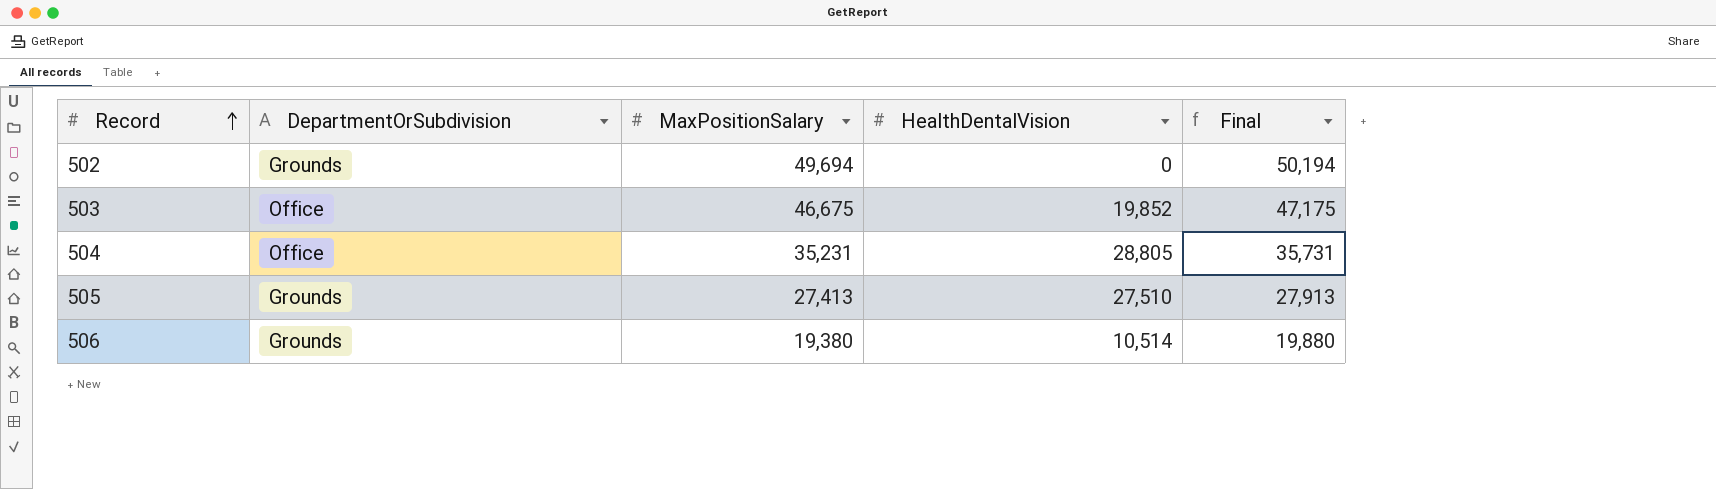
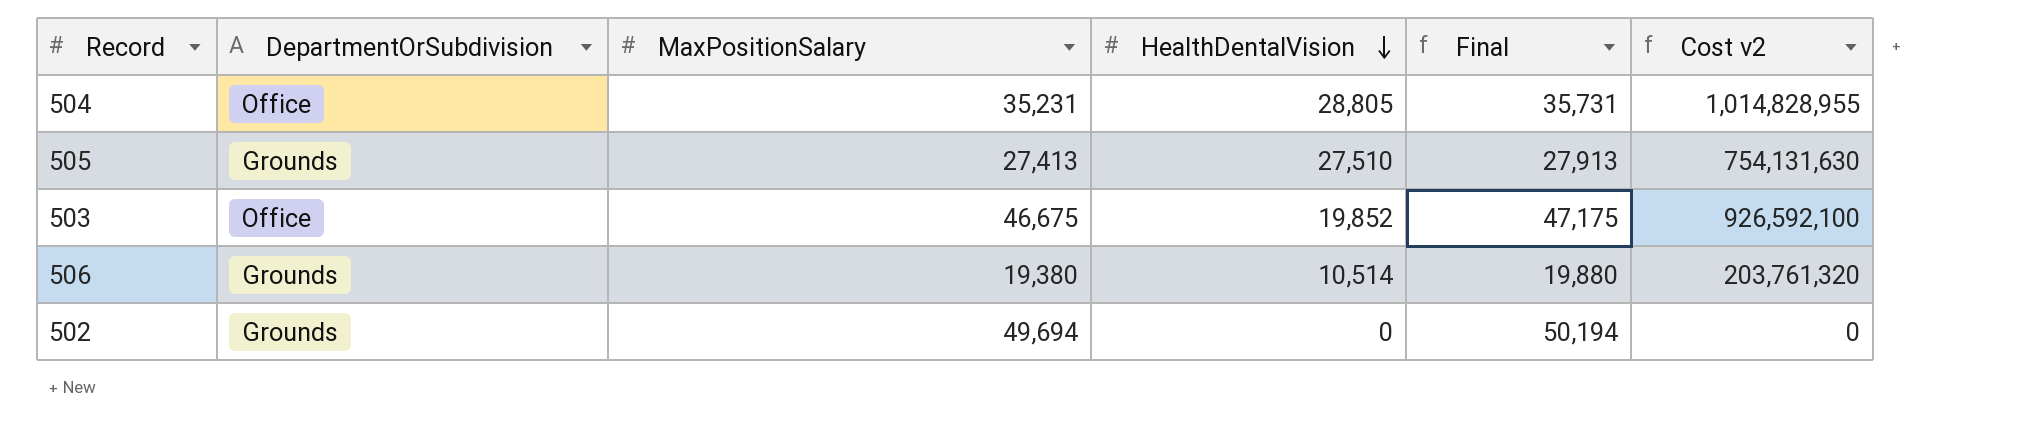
row order: Record ascending -> HealthDentalVision descending
column Cost v2 | formula: none -> [MaxPositionSalary] * [HealthDentalVision]

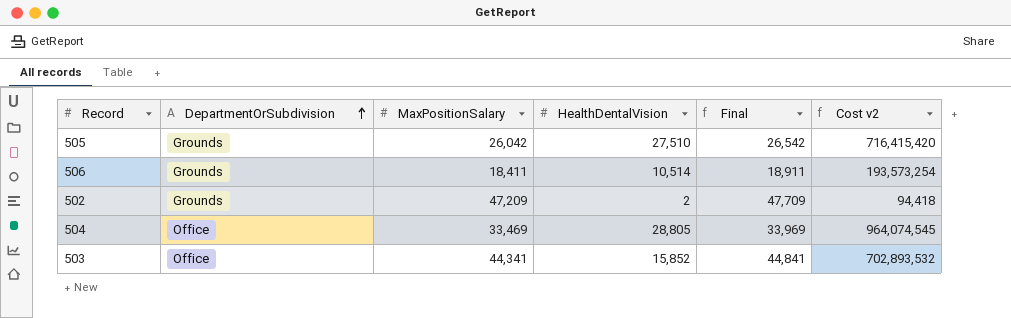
row order: HealthDentalVision descending -> DepartmentOrSubdivision ascending
505 | MaxPositionSalary: 27,413 -> 26,042
505 | Final: 27,913 -> 26,542
505 | Cost v2: 754,131,630 -> 716,415,420
506 | MaxPositionSalary: 19,380 -> 18,411
506 | Final: 19,880 -> 18,911
506 | Cost v2: 203,761,320 -> 193,573,254
502 | MaxPositionSalary: 49,694 -> 47,209
502 | HealthDentalVision: 0 -> 2
502 | Final: 50,194 -> 47,709
502 | Cost v2: 0 -> 94,418
504 | MaxPositionSalary: 35,231 -> 33,469
504 | Final: 35,731 -> 33,969
504 | Cost v2: 1,014,828,955 -> 964,074,545
503 | MaxPositionSalary: 46,675 -> 44,341
503 | HealthDentalVision: 19,852 -> 15,852
503 | Final: 47,175 -> 44,841
503 | Cost v2: 926,592,100 -> 702,893,532

